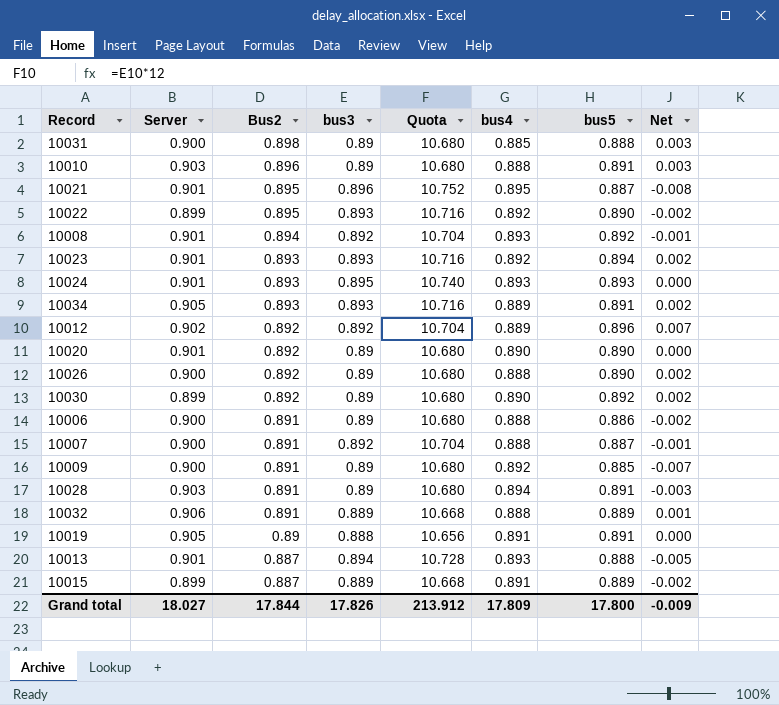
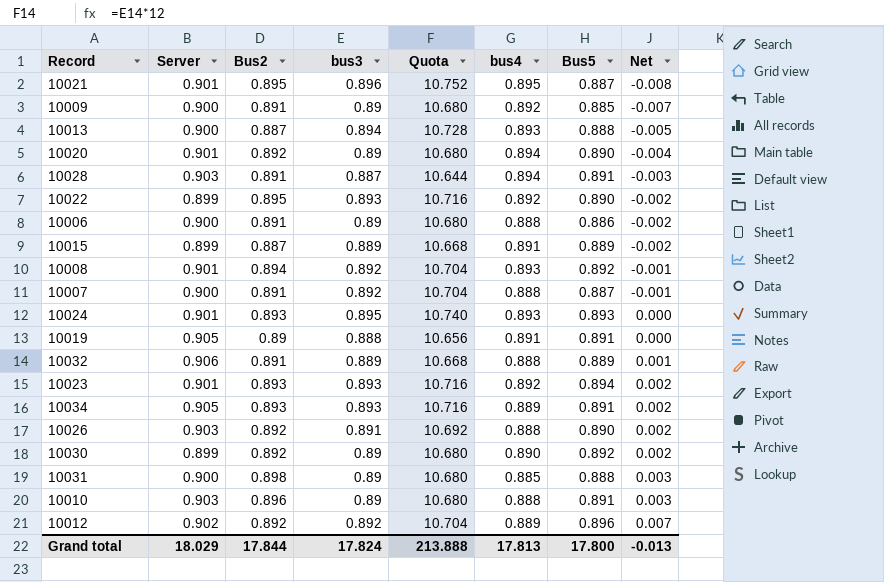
row order: Bus2 descending -> Net ascending
column name: bus5 -> Bus5
10013 | Server: 0.901 -> 0.900
10020 | bus4: 0.890 -> 0.894
10020 | Net: 0.000 -> -0.004
10028 | bus3: 0.89 -> 0.887
10028 | Quota: 10.680 -> 10.644
10026 | Server: 0.900 -> 0.903
10026 | bus3: 0.89 -> 0.891
10026 | Quota: 10.680 -> 10.692
Grand total | Server: 18.027 -> 18.029
Grand total | bus3: 17.826 -> 17.824
Grand total | Quota: 213.912 -> 213.888
Grand total | bus4: 17.809 -> 17.813
Grand total | Net: -0.009 -> -0.013

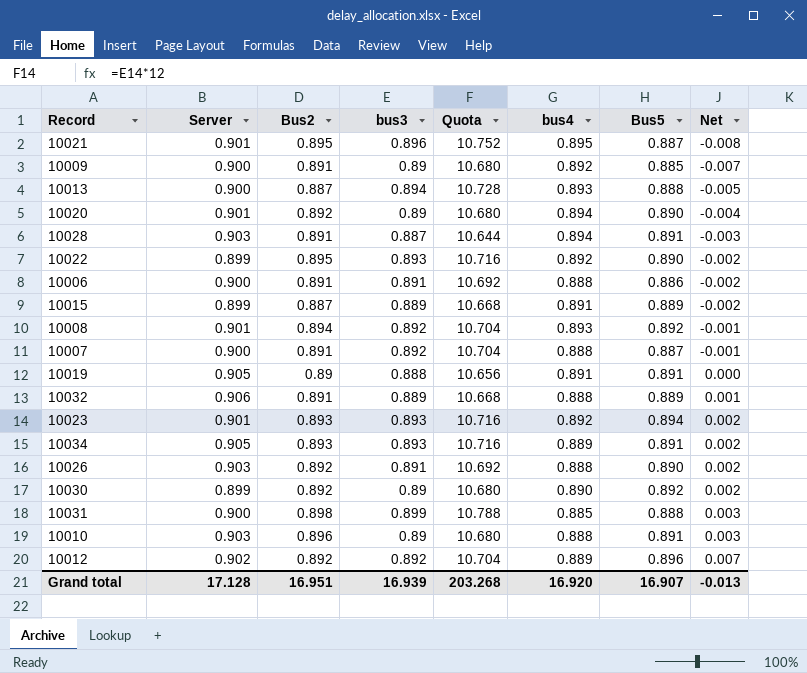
row 10024: 0.901 | 0.893 | 0.895 | 10.740 | 0.893 | 0.893 | 0.000 -> none
10006 | bus3: 0.89 -> 0.891
10006 | Quota: 10.680 -> 10.692
10031 | bus3: 0.89 -> 0.899
10031 | Quota: 10.680 -> 10.788
Grand total | Server: 18.029 -> 17.128
Grand total | Bus2: 17.844 -> 16.951
Grand total | bus3: 17.824 -> 16.939
Grand total | Quota: 213.888 -> 203.268
Grand total | bus4: 17.813 -> 16.920
Grand total | Bus5: 17.800 -> 16.907

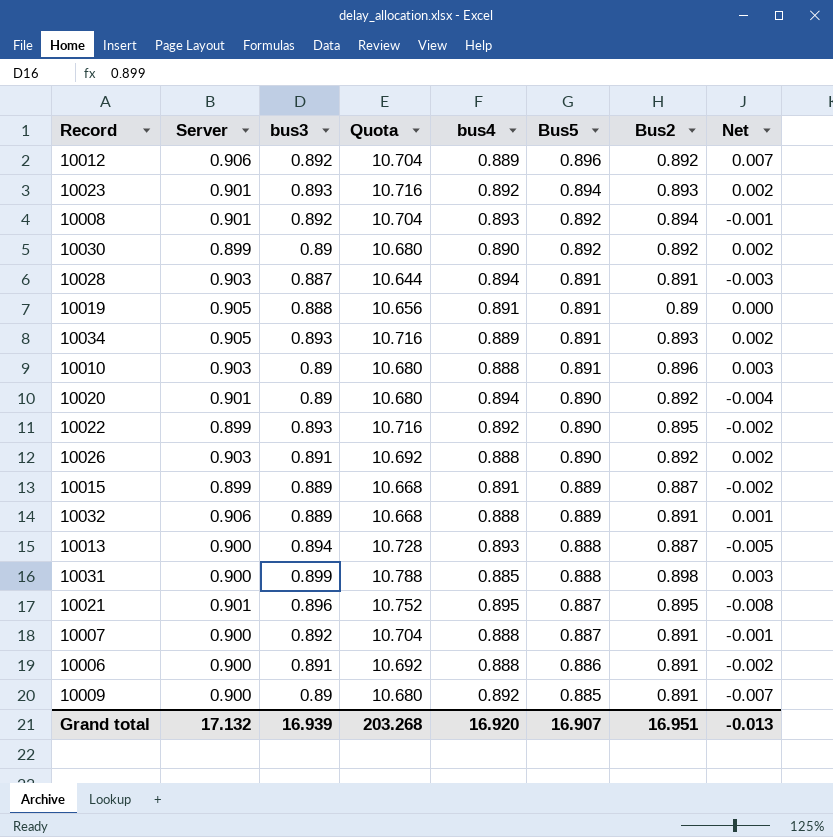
row order: Net ascending -> Bus5 descending
column Bus2 | position: 3 -> 7
10012 | Server: 0.902 -> 0.906
Grand total | Server: 17.128 -> 17.132

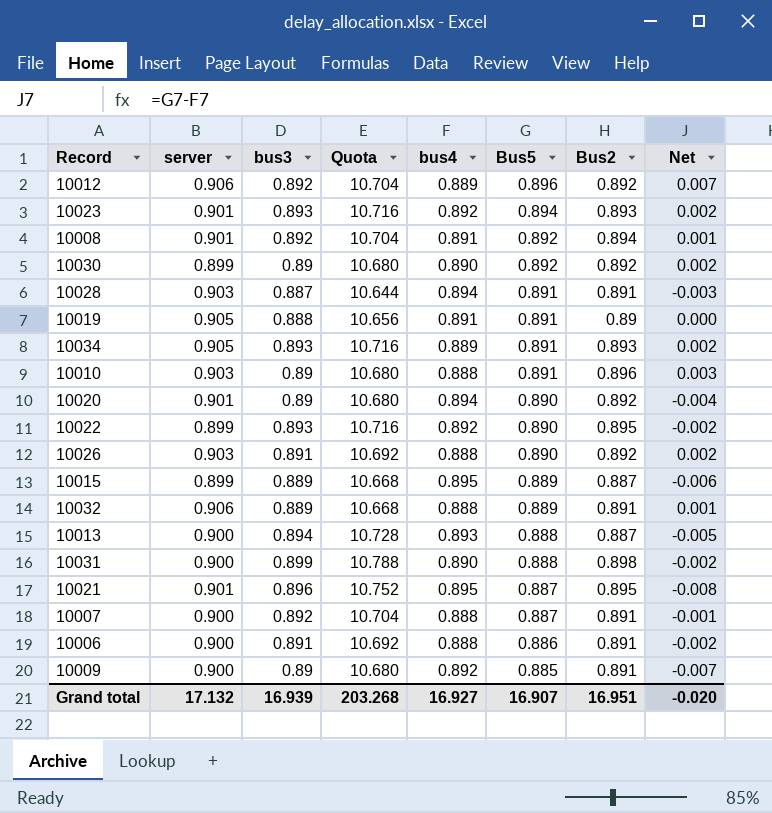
column name: Server -> server
10008 | bus4: 0.893 -> 0.891
10008 | Net: -0.001 -> 0.001
10015 | bus4: 0.891 -> 0.895
10015 | Net: -0.002 -> -0.006
10031 | bus4: 0.885 -> 0.890
10031 | Net: 0.003 -> -0.002
Grand total | bus4: 16.920 -> 16.927
Grand total | Net: -0.013 -> -0.020

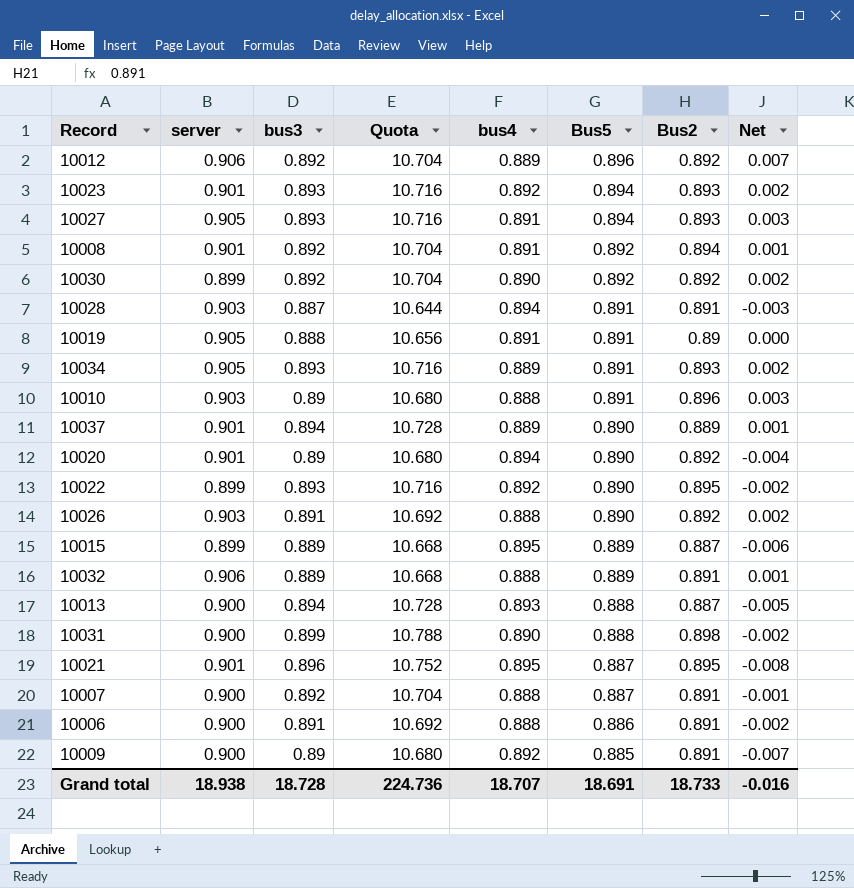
row 10027: none -> 0.905 | 0.893 | 10.716 | 0.891 | 0.894 | 0.893 | 0.003
10030 | bus3: 0.89 -> 0.892
10030 | Quota: 10.680 -> 10.704
row 10037: none -> 0.901 | 0.894 | 10.728 | 0.889 | 0.890 | 0.889 | 0.001
Grand total | server: 17.132 -> 18.938
Grand total | bus3: 16.939 -> 18.728
Grand total | Quota: 203.268 -> 224.736
Grand total | bus4: 16.927 -> 18.707
Grand total | Bus5: 16.907 -> 18.691
Grand total | Bus2: 16.951 -> 18.733
Grand total | Net: -0.020 -> -0.016

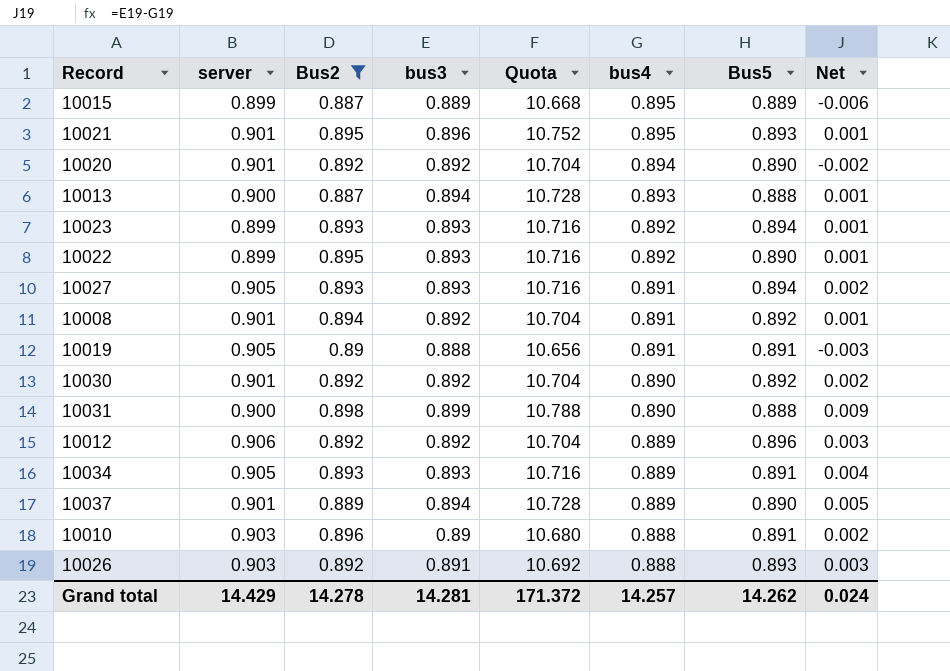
filter: none -> Bus2 != 0.891
row order: Bus5 descending -> bus4 descending
column Bus2 | position: 7 -> 3
column Net | formula: [Bus5] - [bus4] -> [bus3] - [bus4]
10021 | Bus5: 0.887 -> 0.893
10020 | bus3: 0.89 -> 0.892
10020 | Quota: 10.680 -> 10.704
10023 | server: 0.901 -> 0.899
10030 | server: 0.899 -> 0.901
10026 | Bus5: 0.890 -> 0.893
Grand total | server: 18.938 -> 14.429
Grand total | Bus2: 18.733 -> 14.278
Grand total | bus3: 18.728 -> 14.281
Grand total | Quota: 224.736 -> 171.372
Grand total | bus4: 18.707 -> 14.257
Grand total | Bus5: 18.691 -> 14.262
Grand total | Net: -0.016 -> 0.024

